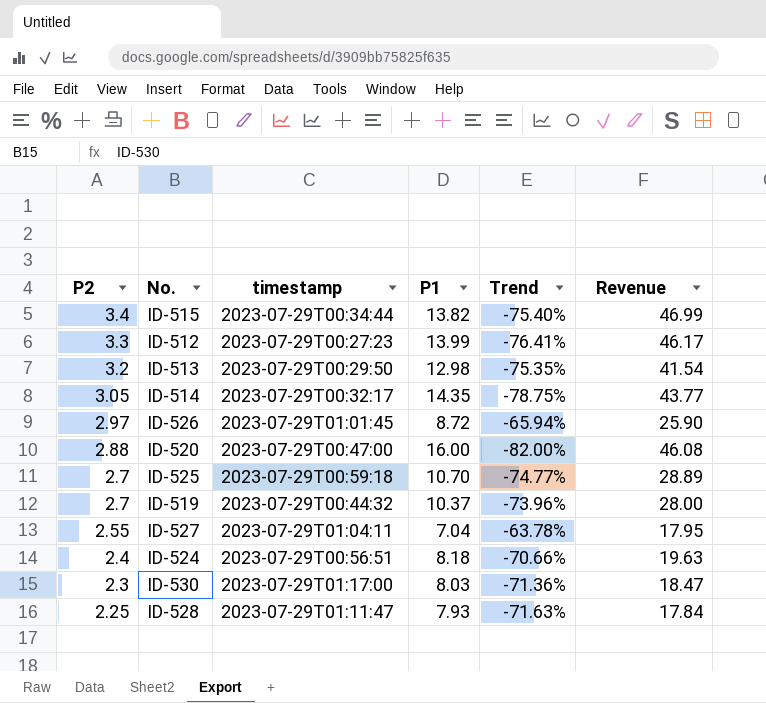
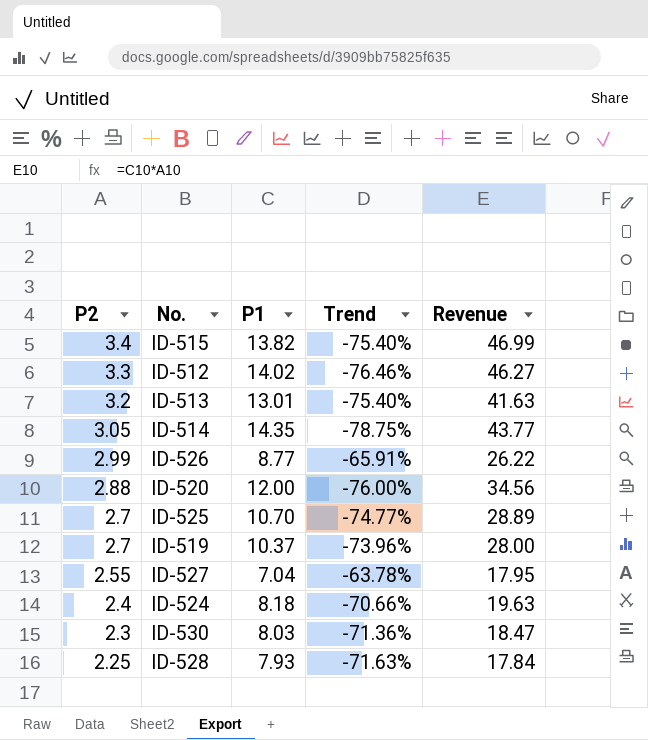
column timestamp | position: 3 -> none
ID-512 | P1: 13.99 -> 14.02
ID-512 | Trend: -76.41% -> -76.46%
ID-512 | Revenue: 46.17 -> 46.27
ID-513 | P1: 12.98 -> 13.01
ID-513 | Trend: -75.35% -> -75.40%
ID-513 | Revenue: 41.54 -> 41.63
ID-526 | P2: 2.97 -> 2.99
ID-526 | P1: 8.72 -> 8.77
ID-526 | Trend: -65.94% -> -65.91%
ID-526 | Revenue: 25.90 -> 26.22
ID-520 | P1: 16.00 -> 12.00
ID-520 | Trend: -82.00% -> -76.00%
ID-520 | Revenue: 46.08 -> 34.56

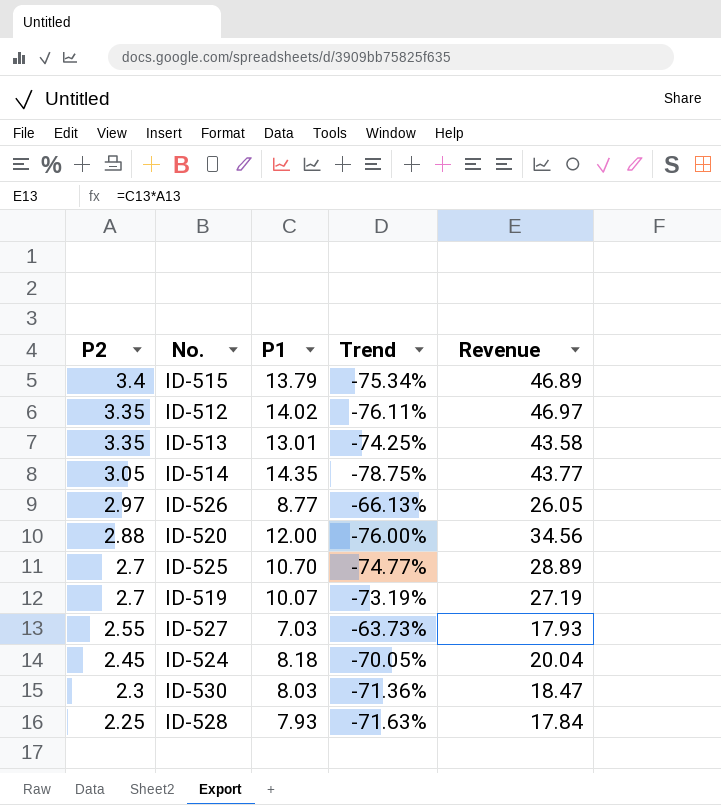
ID-515 | P1: 13.82 -> 13.79
ID-515 | Trend: -75.40% -> -75.34%
ID-515 | Revenue: 46.99 -> 46.89
ID-512 | P2: 3.3 -> 3.35
ID-512 | Trend: -76.46% -> -76.11%
ID-512 | Revenue: 46.27 -> 46.97
ID-513 | P2: 3.2 -> 3.35
ID-513 | Trend: -75.40% -> -74.25%
ID-513 | Revenue: 41.63 -> 43.58
ID-526 | P2: 2.99 -> 2.97
ID-526 | Trend: -65.91% -> -66.13%
ID-526 | Revenue: 26.22 -> 26.05
ID-519 | P1: 10.37 -> 10.07
ID-519 | Trend: -73.96% -> -73.19%
ID-519 | Revenue: 28.00 -> 27.19
ID-527 | P1: 7.04 -> 7.03
ID-527 | Trend: -63.78% -> -63.73%
ID-527 | Revenue: 17.95 -> 17.93
ID-524 | P2: 2.4 -> 2.45
ID-524 | Trend: -70.66% -> -70.05%
ID-524 | Revenue: 19.63 -> 20.04

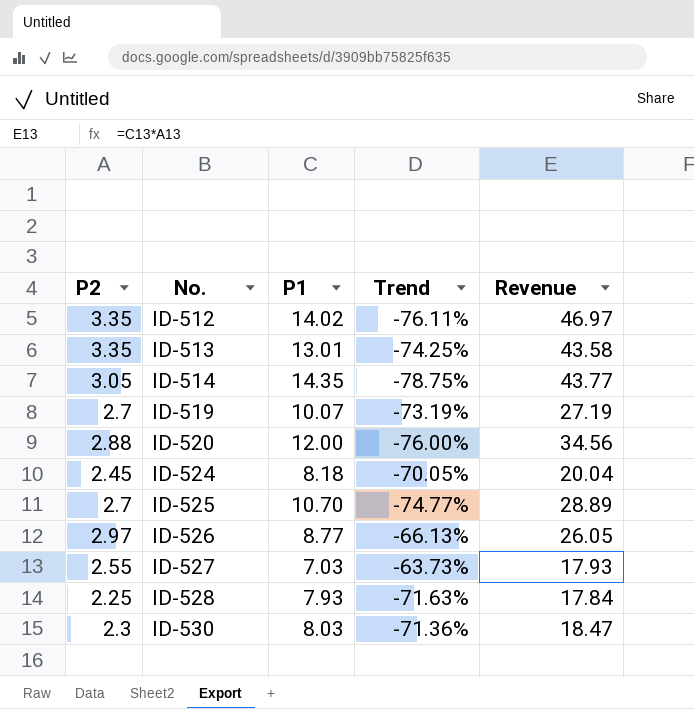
row order: P2 descending -> No. ascending
row ID-515: 3.4 | 13.79 | -75.34% | 46.89 -> none

